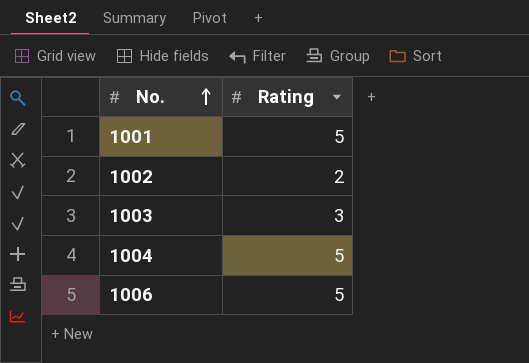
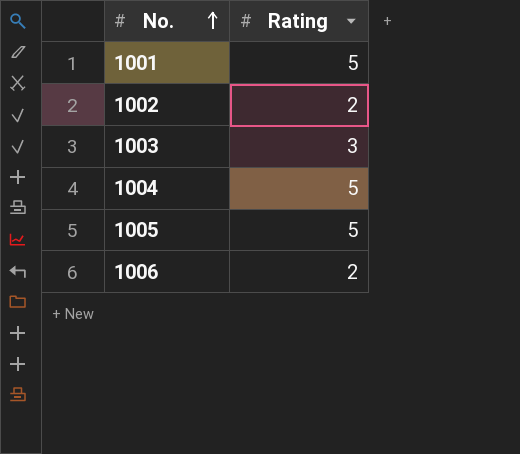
row 1005: none -> 5
1006 | Rating: 5 -> 2

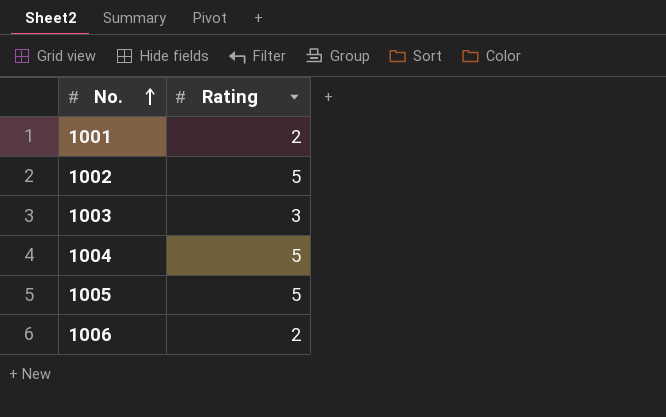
1001 | Rating: 5 -> 2
1002 | Rating: 2 -> 5

